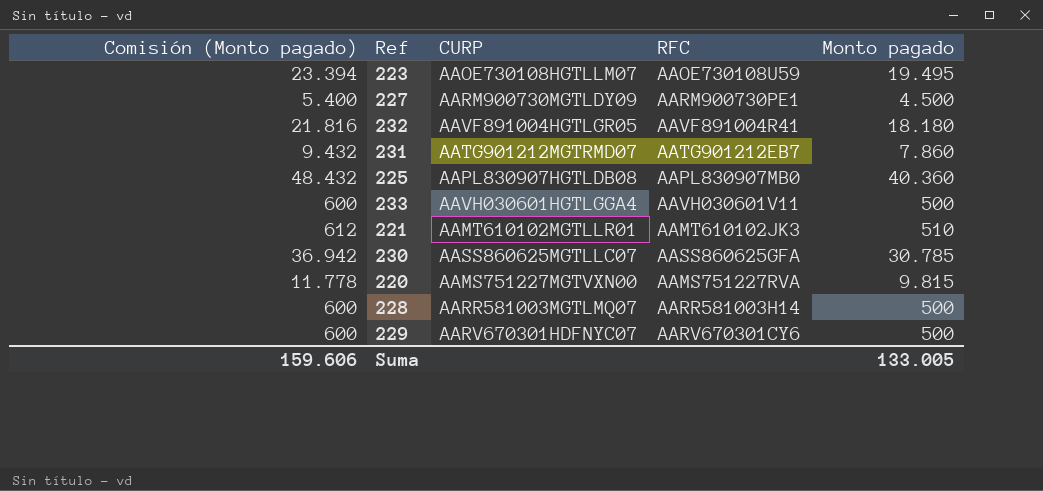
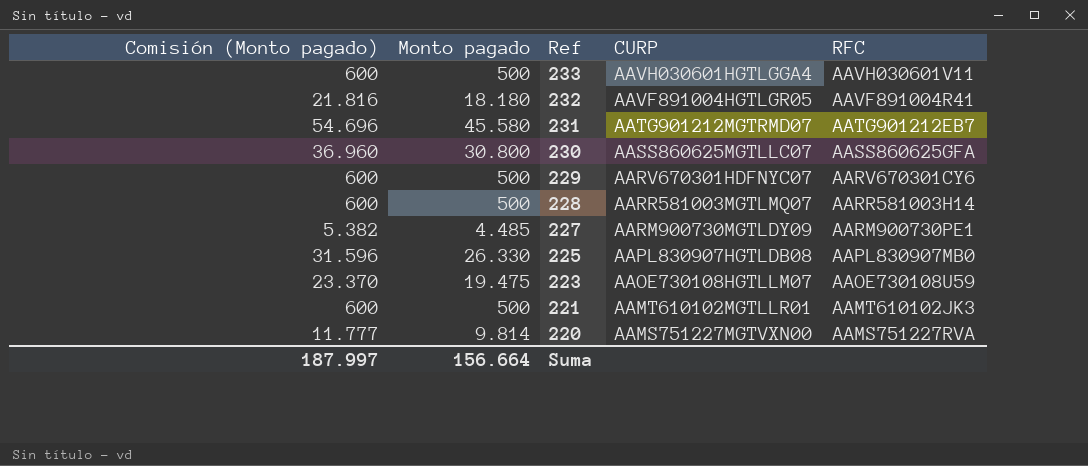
row order: none -> Ref descending
column Monto pagado | position: 5 -> 2
231 | Comisión (Monto pagado): 9.432 -> 54.696
231 | Monto pagado: 7.860 -> 45.580
230 | Comisión (Monto pagado): 36.942 -> 36.960
230 | Monto pagado: 30.785 -> 30.800
227 | Comisión (Monto pagado): 5.400 -> 5.382
227 | Monto pagado: 4.500 -> 4.485
225 | Comisión (Monto pagado): 48.432 -> 31.596
225 | Monto pagado: 40.360 -> 26.330
223 | Comisión (Monto pagado): 23.394 -> 23.370
223 | Monto pagado: 19.495 -> 19.475
221 | Comisión (Monto pagado): 612 -> 600
221 | Monto pagado: 510 -> 500
220 | Comisión (Monto pagado): 11.778 -> 11.777
220 | Monto pagado: 9.815 -> 9.814
Suma | Comisión (Monto pagado): 159.606 -> 187.997
Suma | Monto pagado: 133.005 -> 156.664

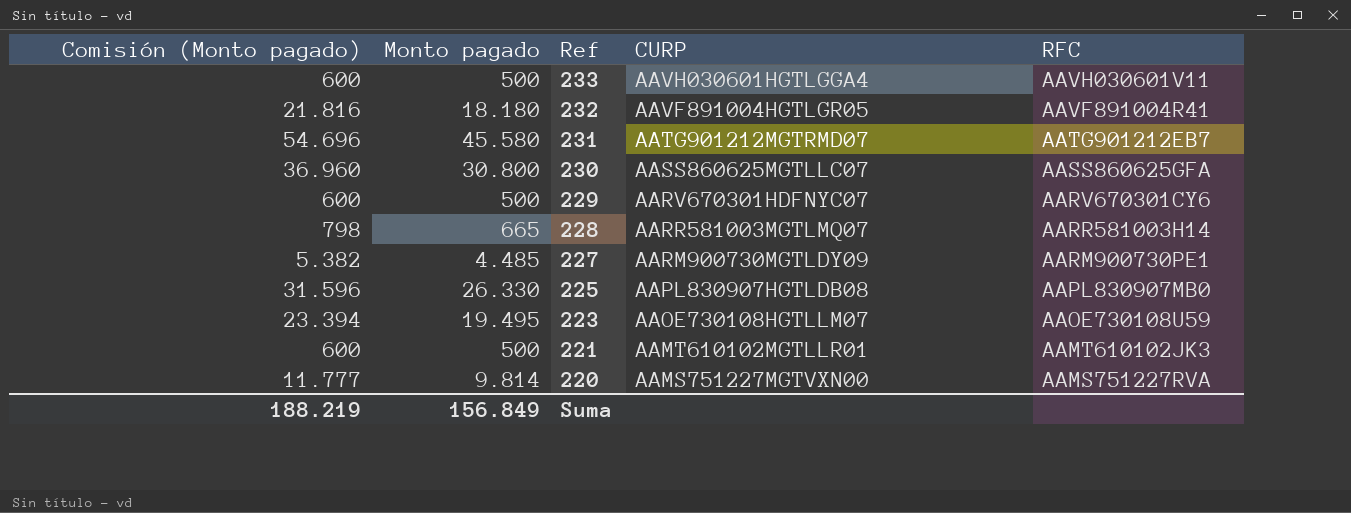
228 | Comisión (Monto pagado): 600 -> 798
228 | Monto pagado: 500 -> 665
223 | Comisión (Monto pagado): 23.370 -> 23.394
223 | Monto pagado: 19.475 -> 19.495
Suma | Comisión (Monto pagado): 187.997 -> 188.219
Suma | Monto pagado: 156.664 -> 156.849

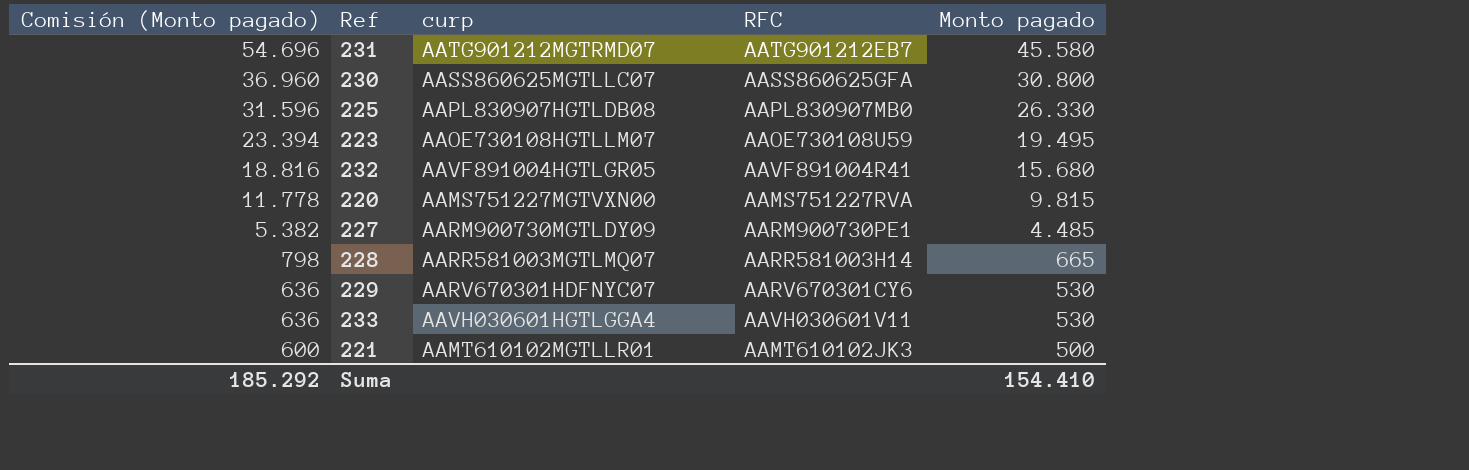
row order: Ref descending -> Comisión (Monto pagado) descending
column name: CURP -> curp
column Monto pagado | position: 2 -> 5
232 | Comisión (Monto pagado): 21.816 -> 18.816
232 | Monto pagado: 18.180 -> 15.680
220 | Comisión (Monto pagado): 11.777 -> 11.778
220 | Monto pagado: 9.814 -> 9.815
229 | Comisión (Monto pagado): 600 -> 636
229 | Monto pagado: 500 -> 530
233 | Comisión (Monto pagado): 600 -> 636
233 | Monto pagado: 500 -> 530
Suma | Comisión (Monto pagado): 188.219 -> 185.292
Suma | Monto pagado: 156.849 -> 154.410

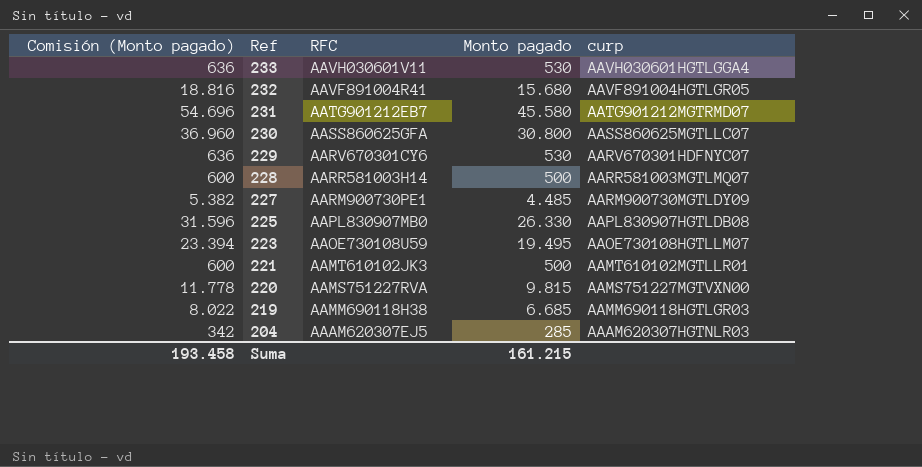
row order: Comisión (Monto pagado) descending -> Ref descending
column curp | position: 3 -> 5
228 | Comisión (Monto pagado): 798 -> 600
228 | Monto pagado: 665 -> 500
row 219: none -> 8.022 | AAMM690118H38 | 6.685 | AAMM690118HGTLGR03
row 204: none -> 342 | AAAM620307EJ5 | 285 | AAAM620307HGTNLR03
Suma | Comisión (Monto pagado): 185.292 -> 193.458
Suma | Monto pagado: 154.410 -> 161.215

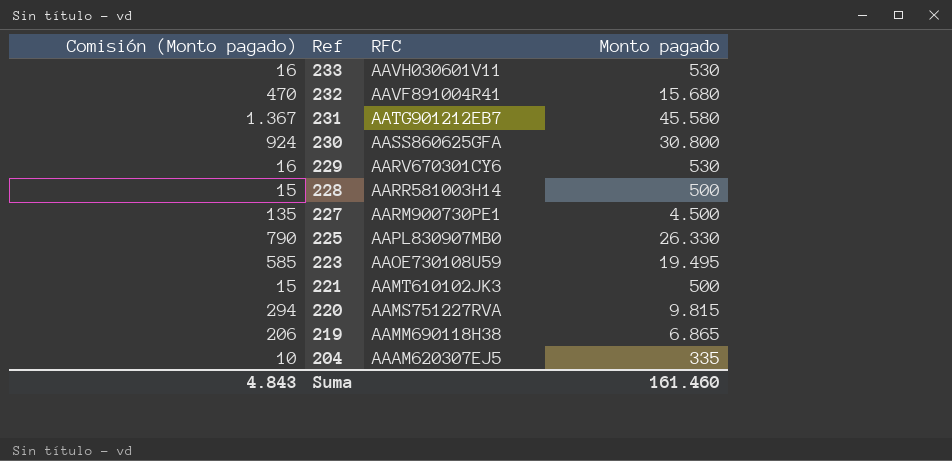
column curp | position: 5 -> none
column Comisión (Monto pagado) | formula: [Monto pagado] * 1,2 -> [Monto pagado] * 0,03
227 | Monto pagado: 4.485 -> 4.500
219 | Monto pagado: 6.685 -> 6.865
204 | Monto pagado: 285 -> 335
Suma | Comisión (Monto pagado): 193.458 -> 4.843
Suma | Monto pagado: 161.215 -> 161.460

